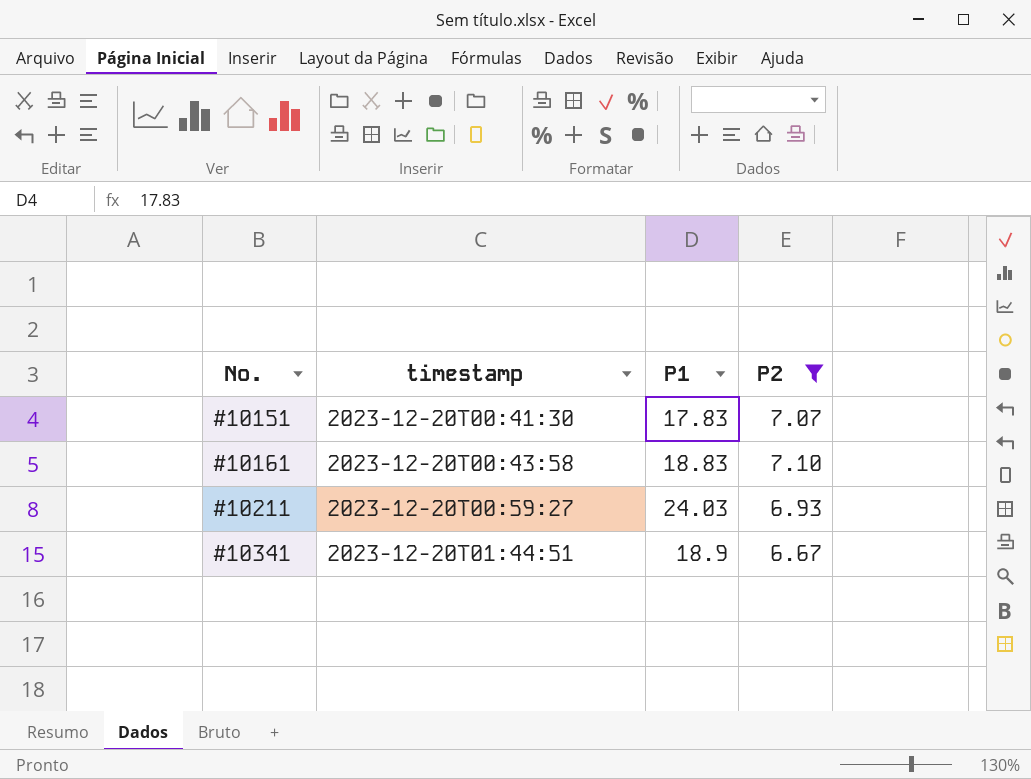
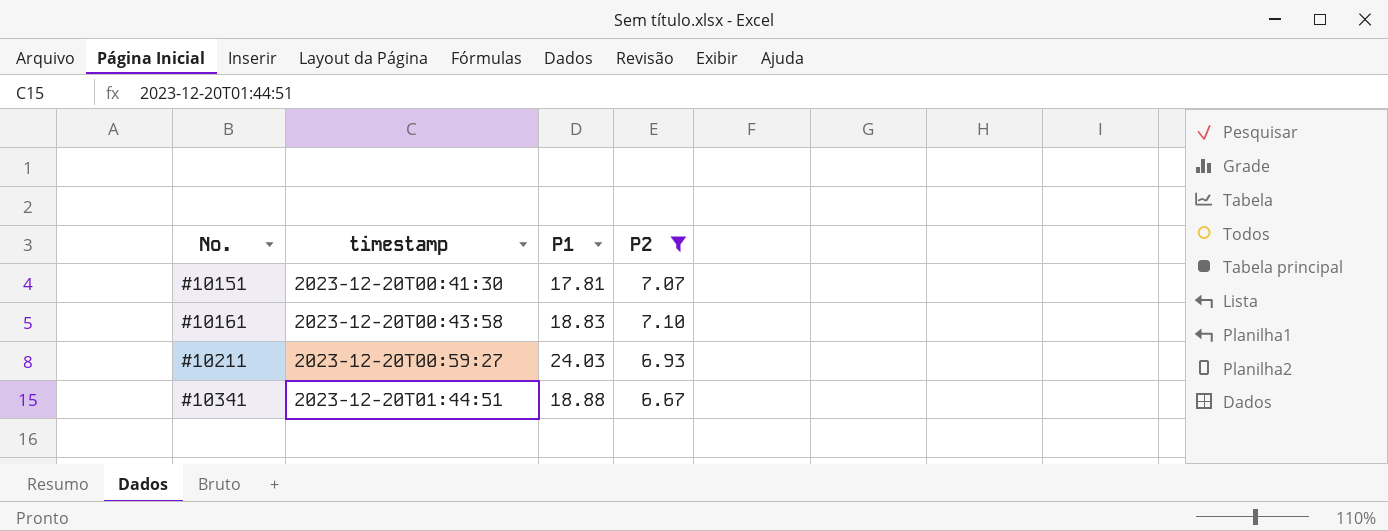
#10151 | P1: 17.83 -> 17.81
#10341 | P1: 18.9 -> 18.88

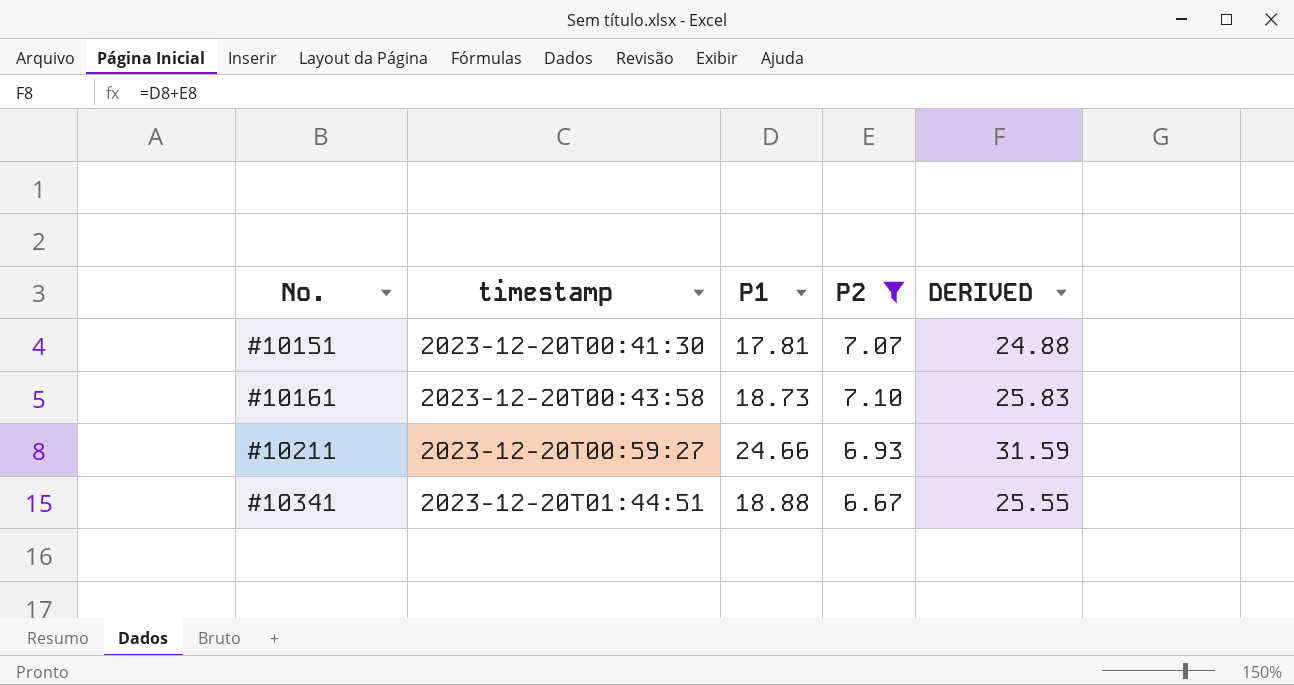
column DERIVED | formula: none -> [P1] + [P2]
#10161 | P1: 18.83 -> 18.73
#10211 | P1: 24.03 -> 24.66

